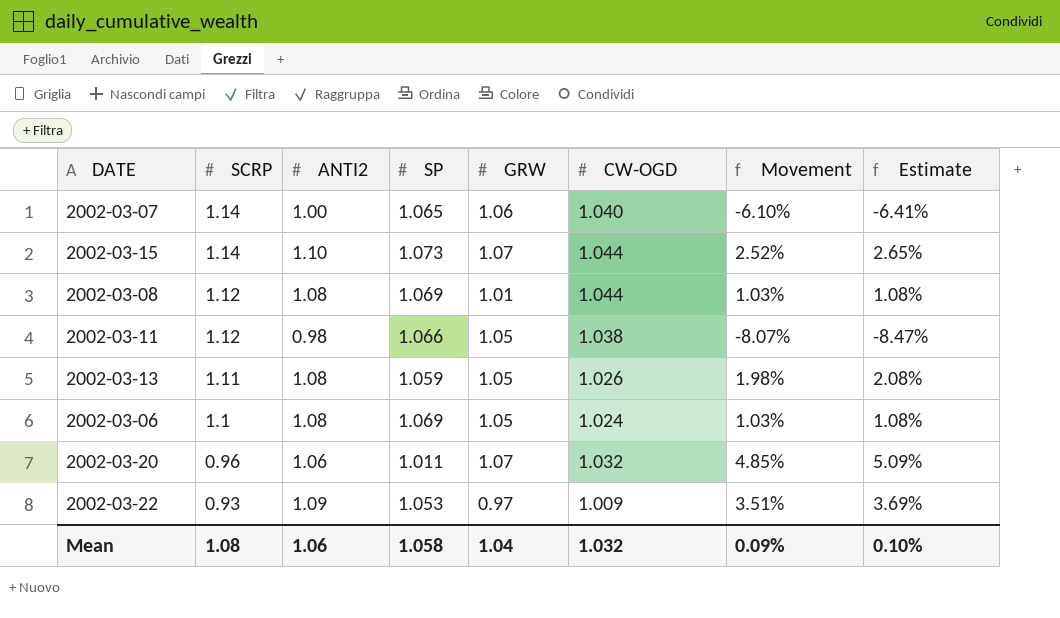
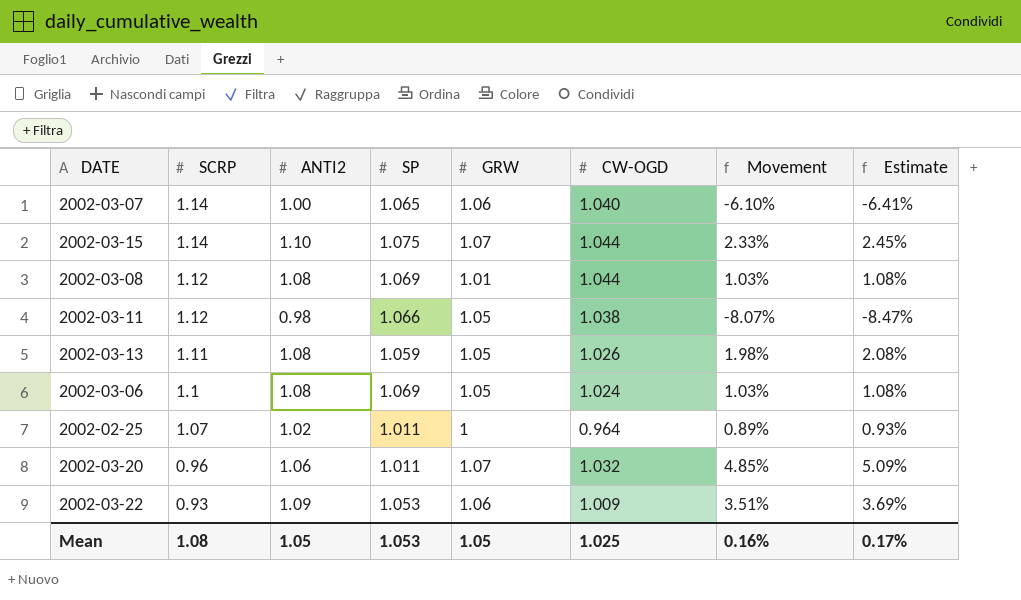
2002-03-15 | SP: 1.073 -> 1.075
2002-03-15 | Movement: 2.52% -> 2.33%
2002-03-15 | Estimate: 2.65% -> 2.45%
row 2002-02-25: none -> 1.07 | 1.02 | 1.011 | 1 | 0.964 | 0.89% | 0.93%
2002-03-22 | GRW: 0.97 -> 1.06
Mean | ANTI2: 1.06 -> 1.05
Mean | SP: 1.058 -> 1.053
Mean | GRW: 1.04 -> 1.05
Mean | CW-OGD: 1.032 -> 1.025
Mean | Movement: 0.09% -> 0.16%
Mean | Estimate: 0.10% -> 0.17%

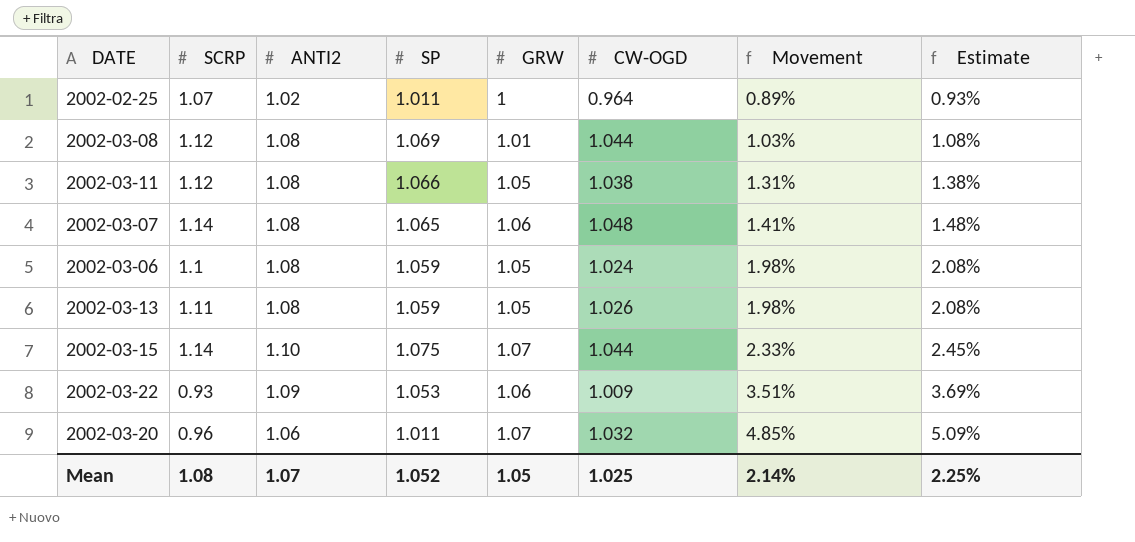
row order: SCRP descending -> Movement ascending
2002-03-11 | ANTI2: 0.98 -> 1.08
2002-03-11 | Movement: -8.07% -> 1.31%
2002-03-11 | Estimate: -8.47% -> 1.38%
2002-03-07 | ANTI2: 1.00 -> 1.08
2002-03-07 | CW-OGD: 1.040 -> 1.048
2002-03-07 | Movement: -6.10% -> 1.41%
2002-03-07 | Estimate: -6.41% -> 1.48%
2002-03-06 | SP: 1.069 -> 1.059
2002-03-06 | Movement: 1.03% -> 1.98%
2002-03-06 | Estimate: 1.08% -> 2.08%
Mean | ANTI2: 1.05 -> 1.07
Mean | SP: 1.053 -> 1.052
Mean | Movement: 0.16% -> 2.14%
Mean | Estimate: 0.17% -> 2.25%

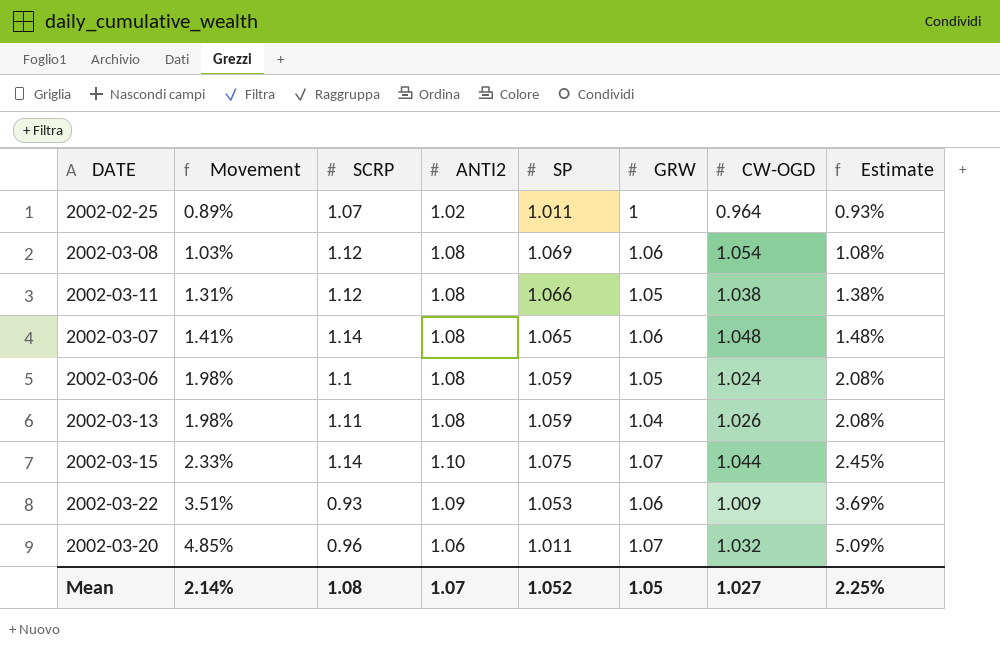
column Movement | position: 7 -> 2
2002-03-08 | GRW: 1.01 -> 1.06
2002-03-08 | CW-OGD: 1.044 -> 1.054
2002-03-13 | GRW: 1.05 -> 1.04
Mean | CW-OGD: 1.025 -> 1.027

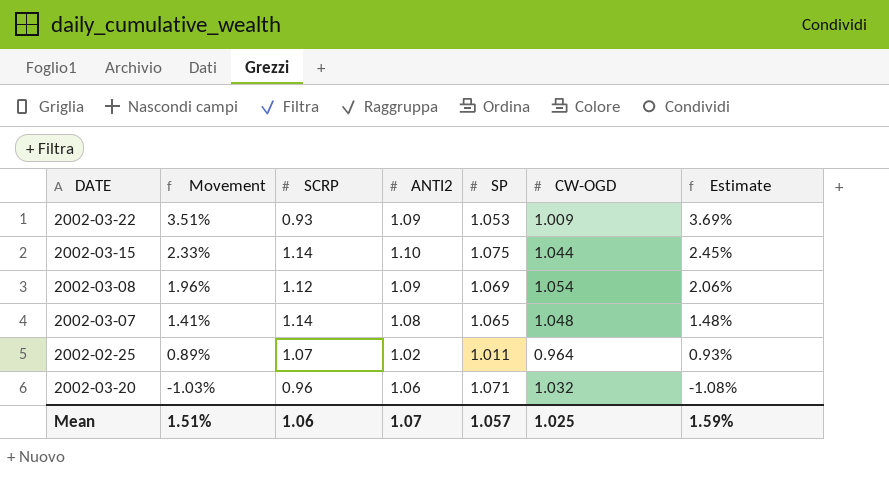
row order: Movement ascending -> Movement descending
column GRW | position: 6 -> none
row 2002-03-11: 1.31% | 1.12 | 1.08 | 1.066 | 1.05 | 1.038 | 1.38% -> none
row 2002-03-06: 1.98% | 1.1 | 1.08 | 1.059 | 1.05 | 1.024 | 2.08% -> none
row 2002-03-13: 1.98% | 1.11 | 1.08 | 1.059 | 1.04 | 1.026 | 2.08% -> none
2002-03-08 | Movement: 1.03% -> 1.96%
2002-03-08 | ANTI2: 1.08 -> 1.09
2002-03-08 | Estimate: 1.08% -> 2.06%
2002-03-20 | Movement: 4.85% -> -1.03%
2002-03-20 | SP: 1.011 -> 1.071
2002-03-20 | Estimate: 5.09% -> -1.08%
Mean | Movement: 2.14% -> 1.51%
Mean | SCRP: 1.08 -> 1.06
Mean | SP: 1.052 -> 1.057
Mean | CW-OGD: 1.027 -> 1.025
Mean | Estimate: 2.25% -> 1.59%

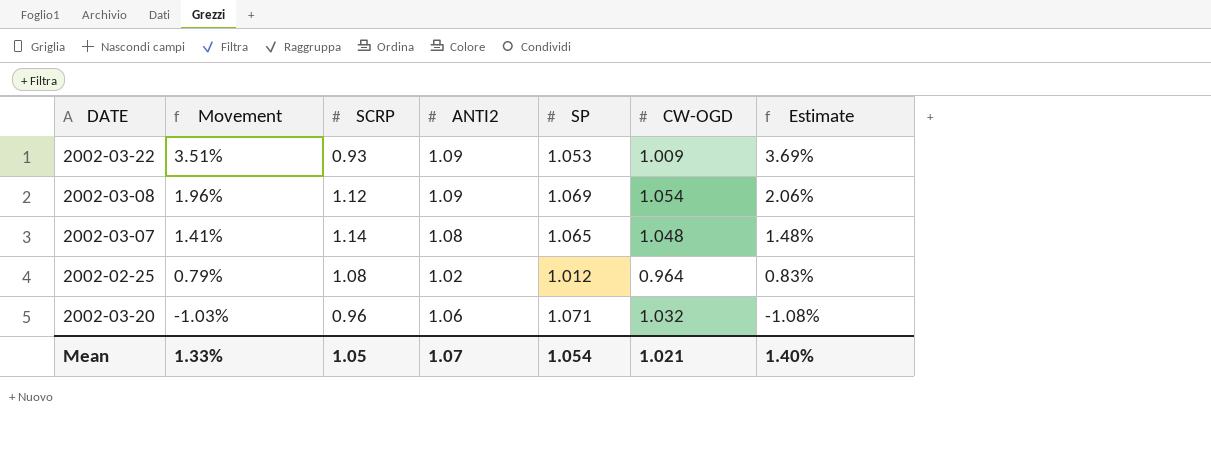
row 2002-03-15: 2.33% | 1.14 | 1.10 | 1.075 | 1.044 | 2.45% -> none
2002-02-25 | Movement: 0.89% -> 0.79%
2002-02-25 | SCRP: 1.07 -> 1.08
2002-02-25 | SP: 1.011 -> 1.012
2002-02-25 | Estimate: 0.93% -> 0.83%
Mean | Movement: 1.51% -> 1.33%
Mean | SCRP: 1.06 -> 1.05
Mean | SP: 1.057 -> 1.054
Mean | CW-OGD: 1.025 -> 1.021
Mean | Estimate: 1.59% -> 1.40%

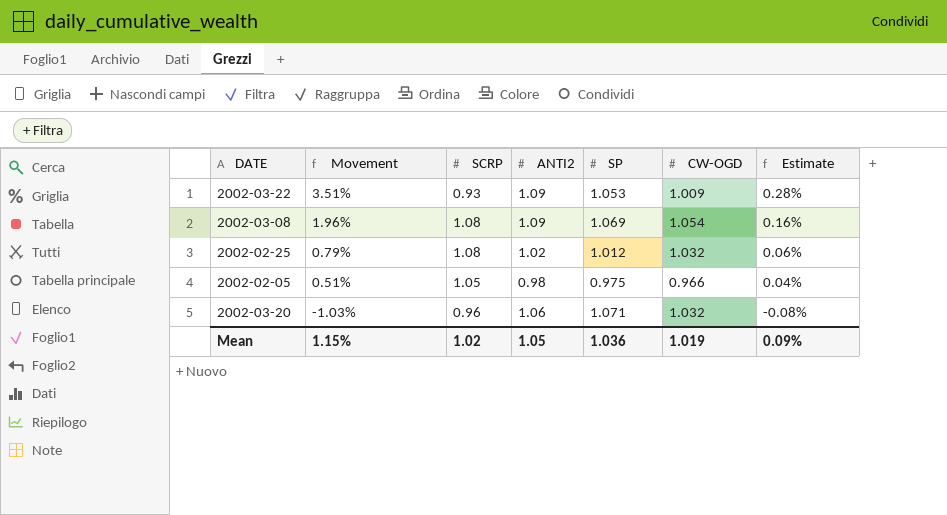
column Estimate | formula: [Movement] * 1.05 -> [Movement] * 0.08
row 2002-03-07: 1.41% | 1.14 | 1.08 | 1.065 | 1.048 | 1.48% -> none
2002-03-08 | SCRP: 1.12 -> 1.08
2002-02-25 | CW-OGD: 0.964 -> 1.032
row 2002-02-05: none -> 0.51% | 1.05 | 0.98 | 0.975 | 0.966 | 0.04%
Mean | Movement: 1.33% -> 1.15%
Mean | SCRP: 1.05 -> 1.02
Mean | ANTI2: 1.07 -> 1.05
Mean | SP: 1.054 -> 1.036
Mean | CW-OGD: 1.021 -> 1.019
Mean | Estimate: 1.40% -> 0.09%

